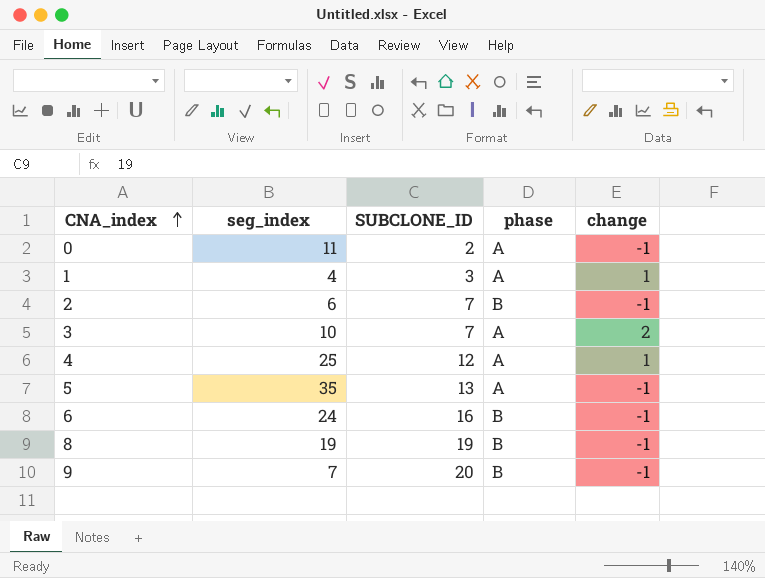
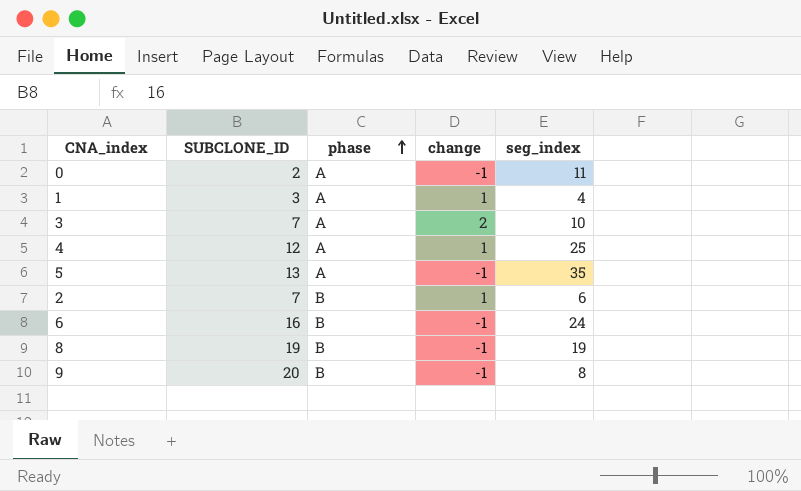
row order: CNA_index ascending -> phase ascending
column seg_index | position: 2 -> 5
2 | change: -1 -> 1
9 | seg_index: 7 -> 8

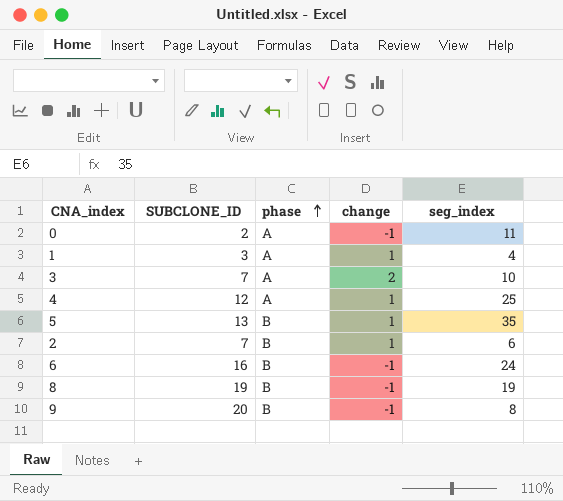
5 | phase: A -> B
5 | change: -1 -> 1

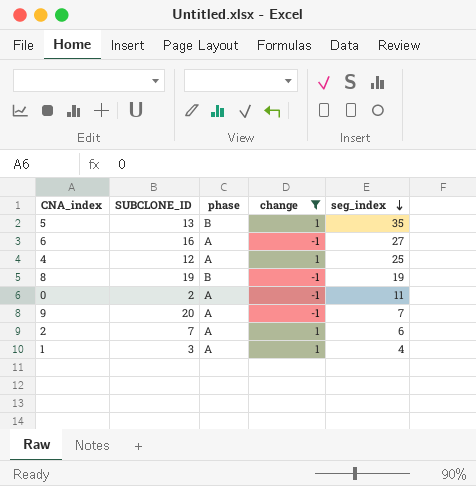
filter: none -> change != 2
row order: phase ascending -> seg_index descending
6 | phase: B -> A
6 | seg_index: 24 -> 27
9 | phase: B -> A
9 | seg_index: 8 -> 7
2 | phase: B -> A

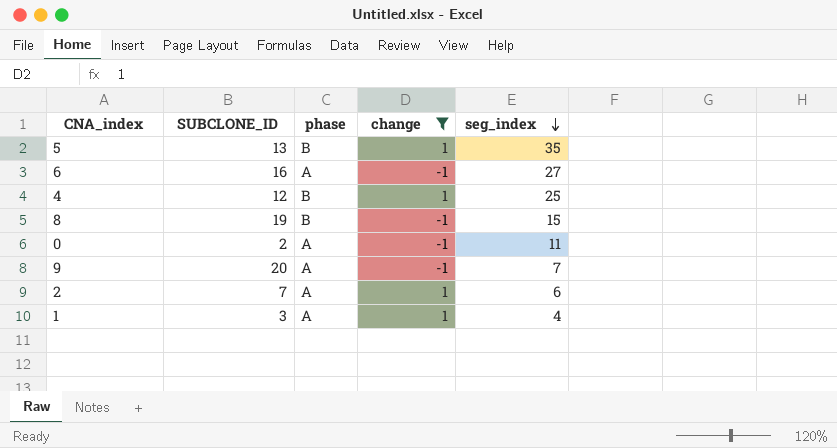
4 | phase: A -> B
8 | seg_index: 19 -> 15

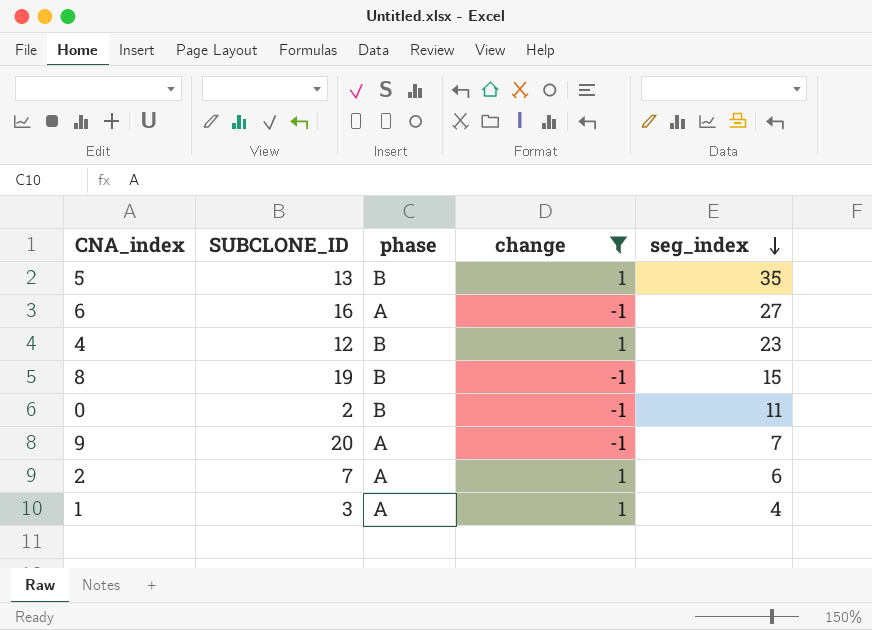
4 | seg_index: 25 -> 23
0 | phase: A -> B

